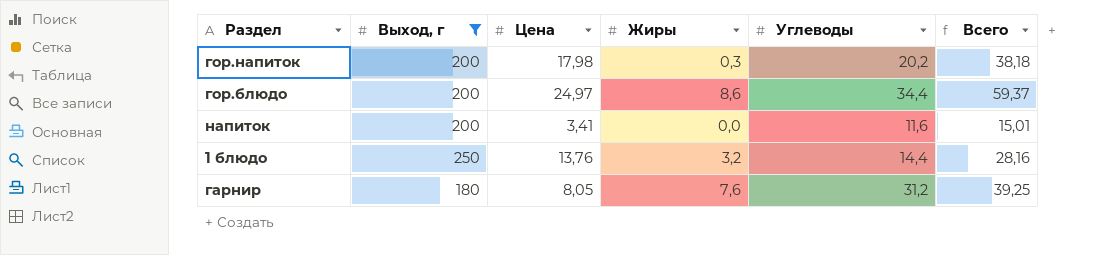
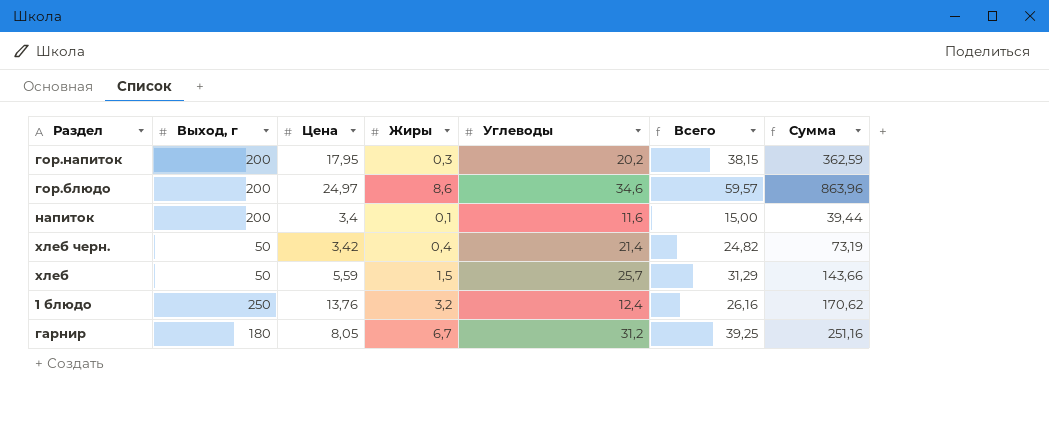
filter: Выход, г != 50 -> none
column Сумма | formula: none -> [Цена] * [Углеводы]
гор.напиток | Цена: 17,98 -> 17,95
гор.напиток | Всего: 38,18 -> 38,15
гор.блюдо | Углеводы: 34,4 -> 34,6
гор.блюдо | Всего: 59,37 -> 59,57
напиток | Цена: 3,41 -> 3,4
напиток | Жиры: 0,0 -> 0,1
напиток | Всего: 15,01 -> 15,00
1 блюдо | Углеводы: 14,4 -> 12,4
1 блюдо | Всего: 28,16 -> 26,16
гарнир | Жиры: 7,6 -> 6,7

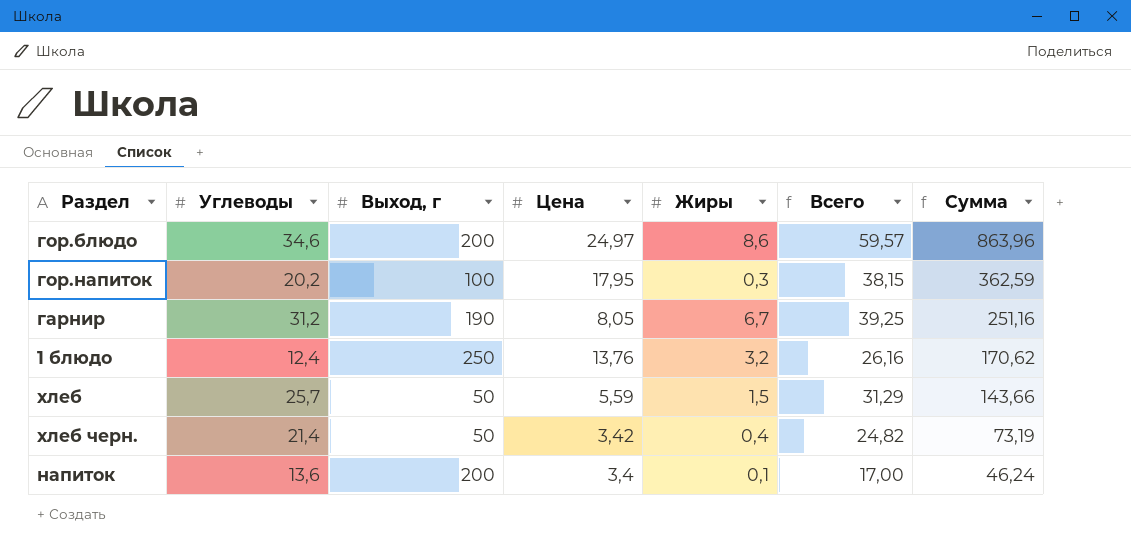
row order: none -> Сумма descending
column Углеводы | position: 5 -> 2
гор.напиток | Выход, г: 200 -> 100
гарнир | Выход, г: 180 -> 190
напиток | Углеводы: 11,6 -> 13,6
напиток | Всего: 15,00 -> 17,00
напиток | Сумма: 39,44 -> 46,24

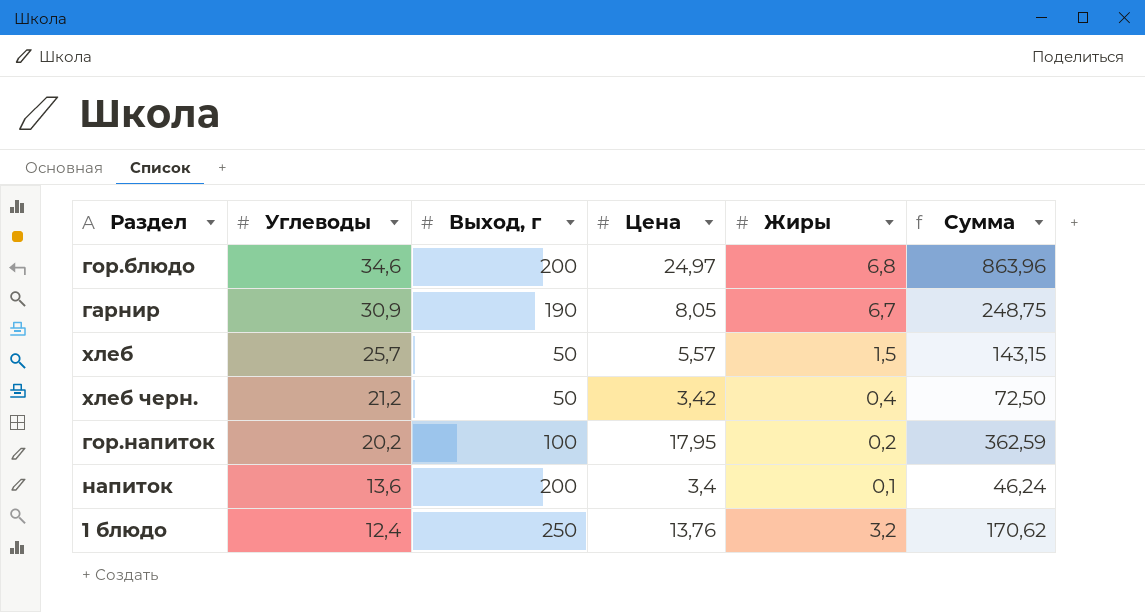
row order: Сумма descending -> Углеводы descending
column Всего | formula: [Углеводы] + [Цена] -> none
гор.блюдо | Жиры: 8,6 -> 6,8
гарнир | Углеводы: 31,2 -> 30,9
гарнир | Сумма: 251,16 -> 248,75
хлеб | Цена: 5,59 -> 5,57
хлеб | Сумма: 143,66 -> 143,15
хлеб черн. | Углеводы: 21,4 -> 21,2
хлеб черн. | Сумма: 73,19 -> 72,50
гор.напиток | Жиры: 0,3 -> 0,2

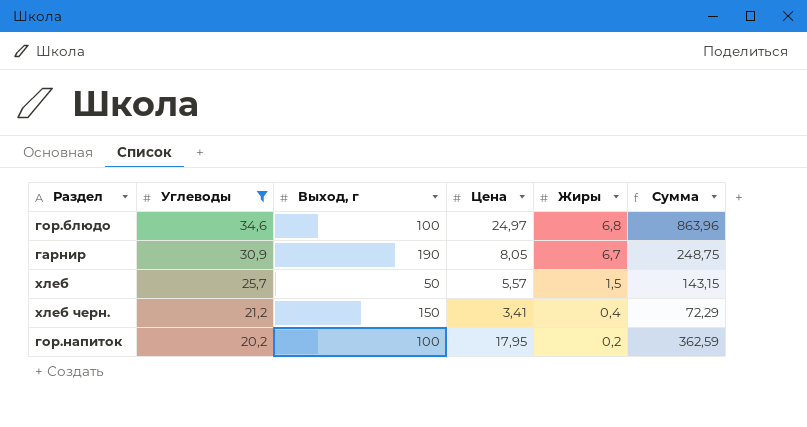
filter: none -> Углеводы >= 20,2
гор.блюдо | Выход, г: 200 -> 100
хлеб черн. | Выход, г: 50 -> 150
хлеб черн. | Цена: 3,42 -> 3,41
хлеб черн. | Сумма: 72,50 -> 72,29

